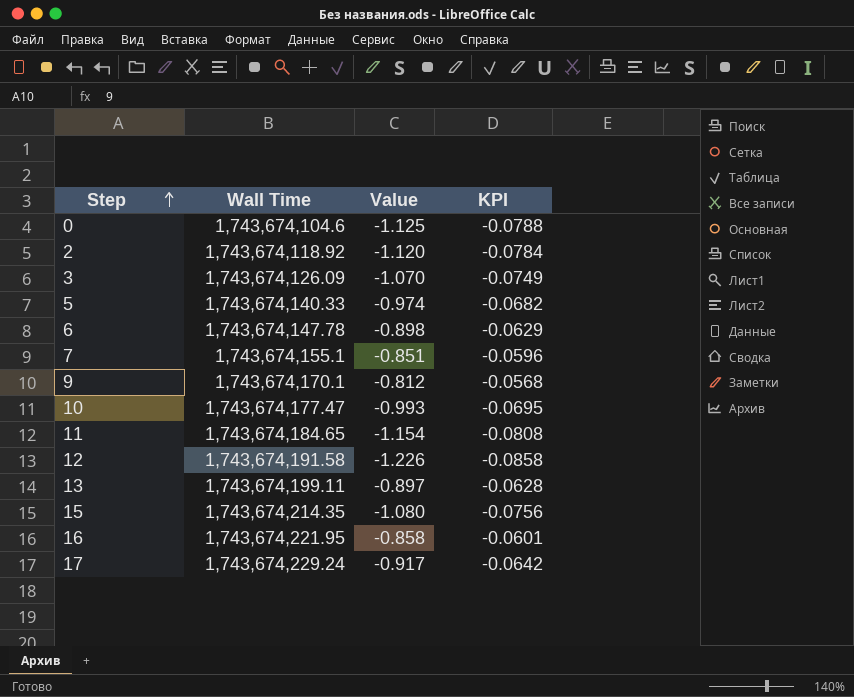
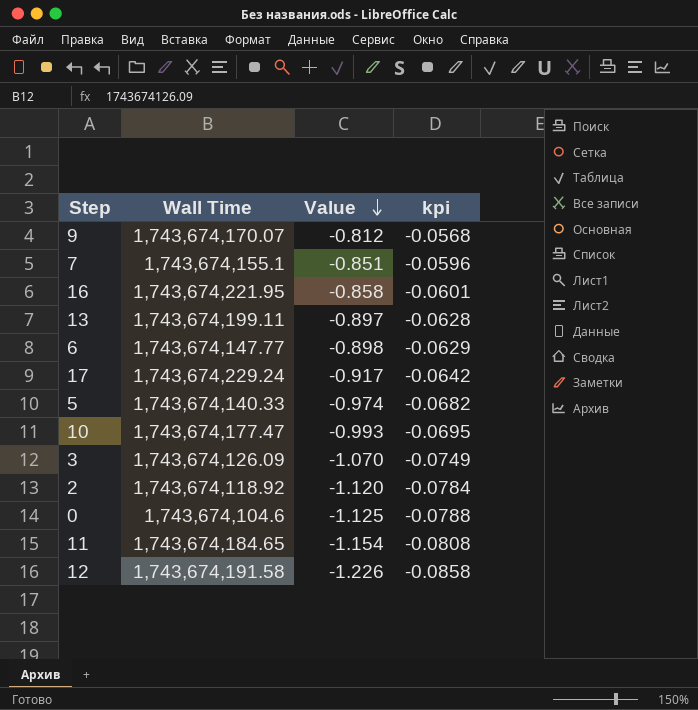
row order: Step ascending -> Value descending
column name: KPI -> kpi
row 15: 1,743,674,214.35 | -1.080 | -0.0756 -> none
9 | Wall Time: 1,743,674,170.1 -> 1,743,674,170.07
6 | Wall Time: 1,743,674,147.78 -> 1,743,674,147.77

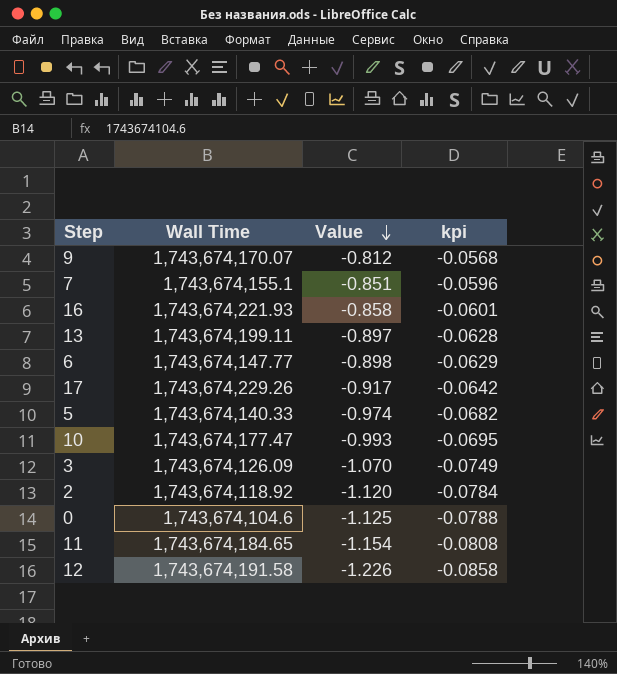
16 | Wall Time: 1,743,674,221.95 -> 1,743,674,221.93
17 | Wall Time: 1,743,674,229.24 -> 1,743,674,229.26

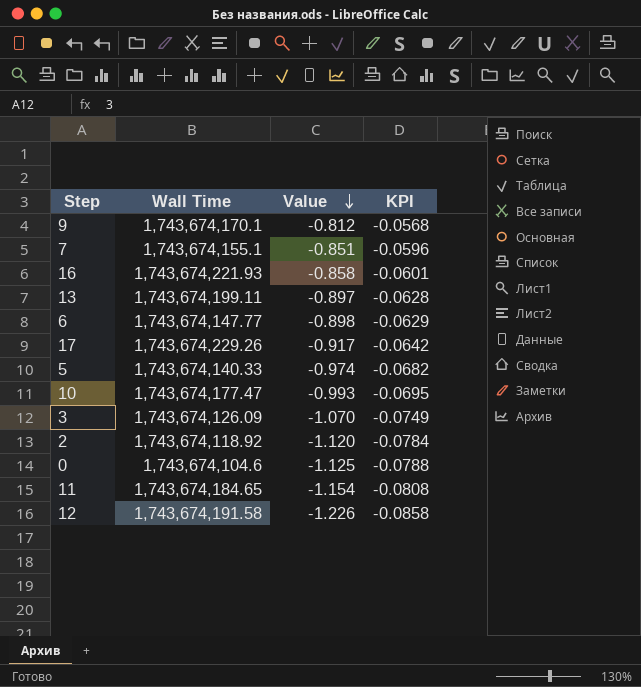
column name: kpi -> KPI
9 | Wall Time: 1,743,674,170.07 -> 1,743,674,170.1

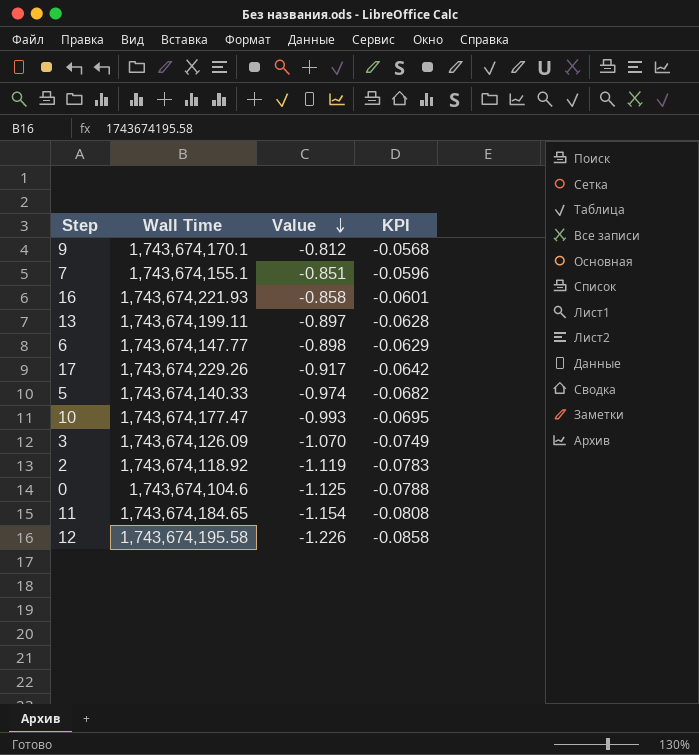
2 | Value: -1.120 -> -1.119
2 | KPI: -0.0784 -> -0.0783
12 | Wall Time: 1,743,674,191.58 -> 1,743,674,195.58

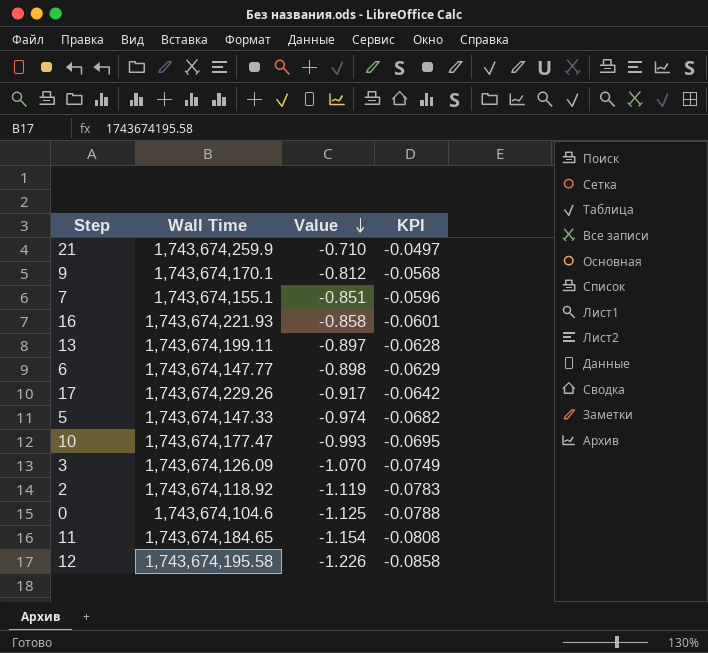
row 21: none -> 1,743,674,259.9 | -0.710 | -0.0497
5 | Wall Time: 1,743,674,140.33 -> 1,743,674,147.33

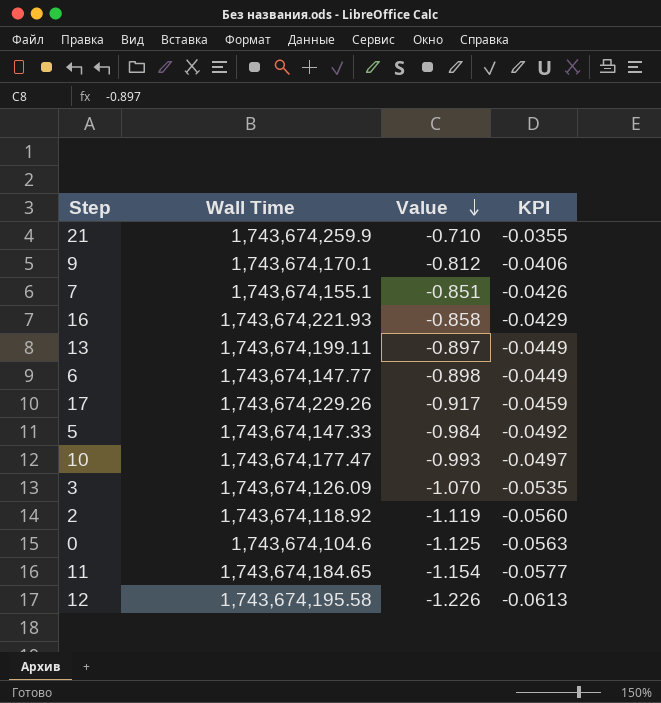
column KPI | formula: [Value] * 0.07 -> [Value] * 0.05
5 | Value: -0.974 -> -0.984

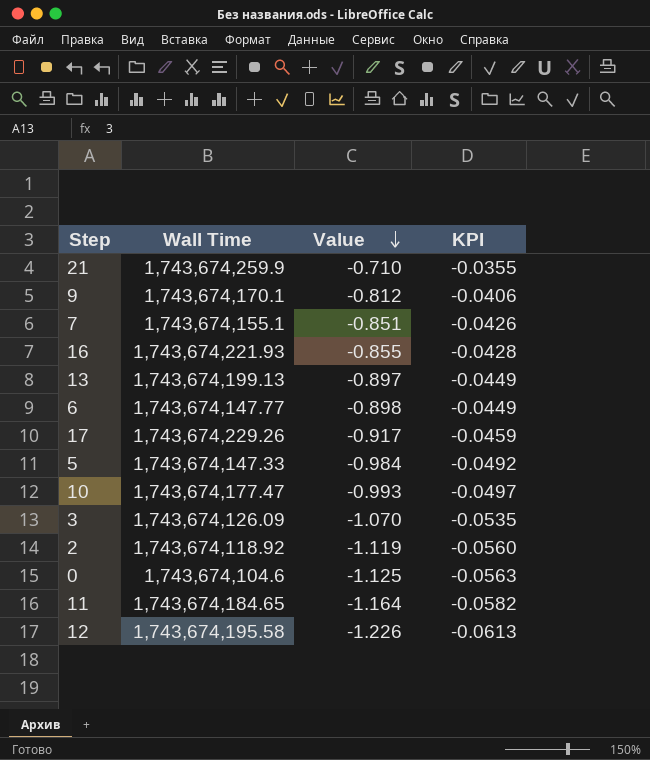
16 | Value: -0.858 -> -0.855
16 | KPI: -0.0429 -> -0.0428
13 | Wall Time: 1,743,674,199.11 -> 1,743,674,199.13
11 | Value: -1.154 -> -1.164
11 | KPI: -0.0577 -> -0.0582

